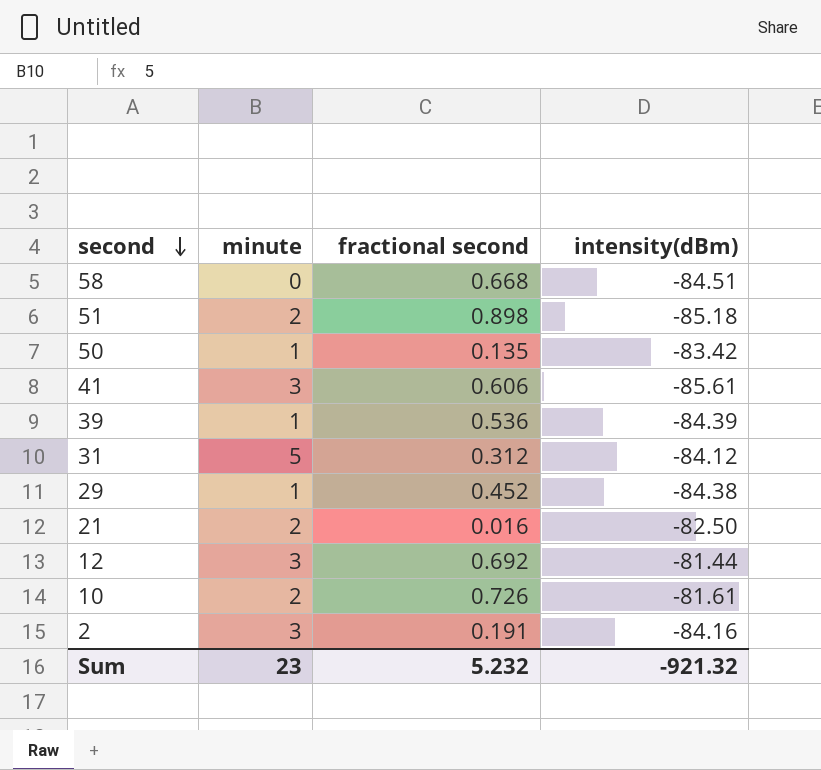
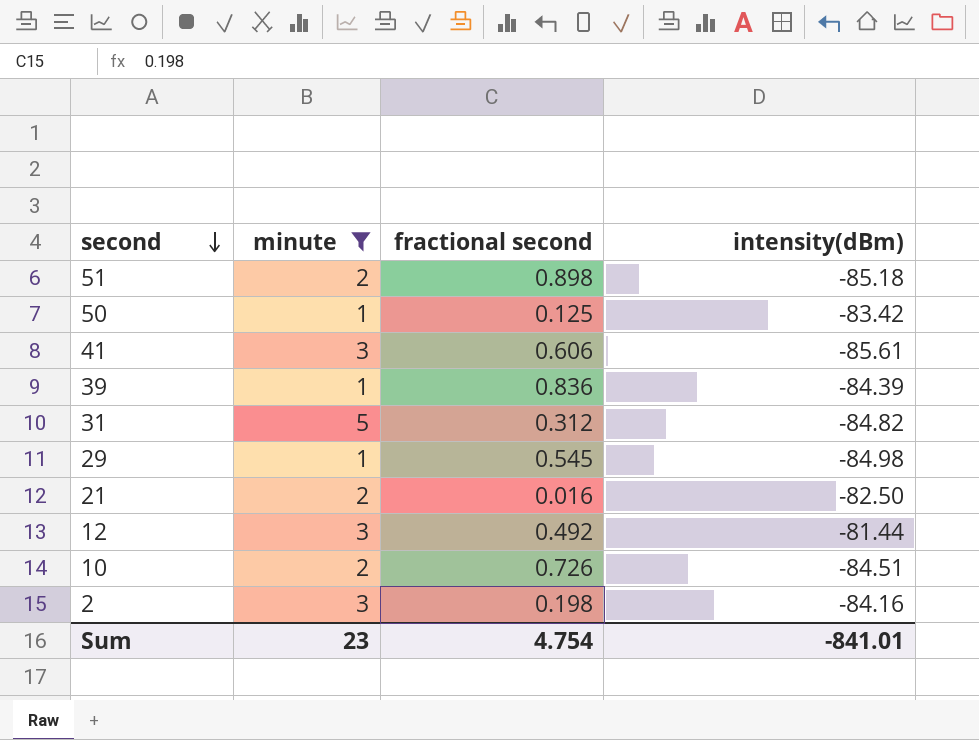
filter: none -> minute != 0
50 | fractional second: 0.135 -> 0.125
39 | fractional second: 0.536 -> 0.836
31 | intensity(dBm): -84.12 -> -84.82
29 | fractional second: 0.452 -> 0.545
29 | intensity(dBm): -84.38 -> -84.98
12 | fractional second: 0.692 -> 0.492
10 | intensity(dBm): -81.61 -> -84.51
2 | fractional second: 0.191 -> 0.198
Sum | fractional second: 5.232 -> 4.754
Sum | intensity(dBm): -921.32 -> -841.01

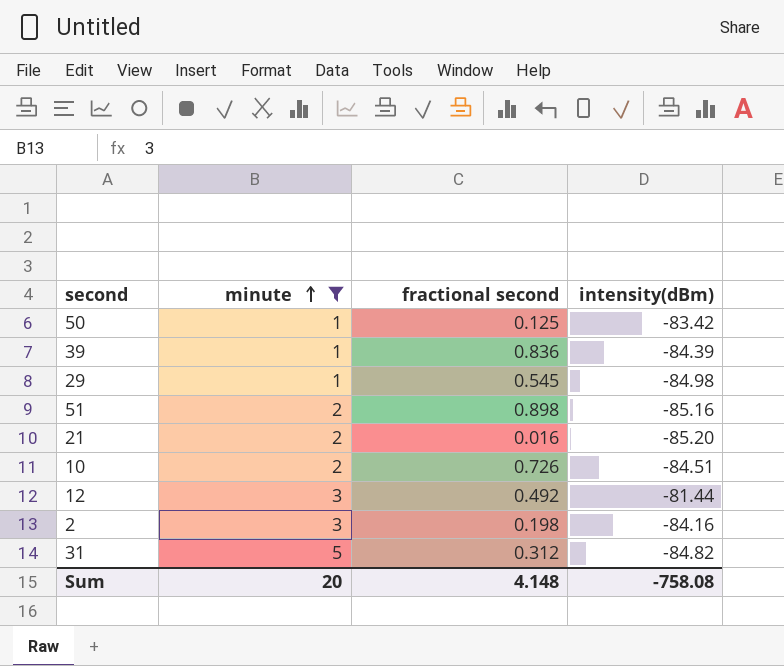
row order: second descending -> minute ascending
row 41: 3 | 0.606 | -85.61 -> none
51 | intensity(dBm): -85.18 -> -85.16
21 | intensity(dBm): -82.50 -> -85.20
Sum | minute: 23 -> 20
Sum | fractional second: 4.754 -> 4.148
Sum | intensity(dBm): -841.01 -> -758.08

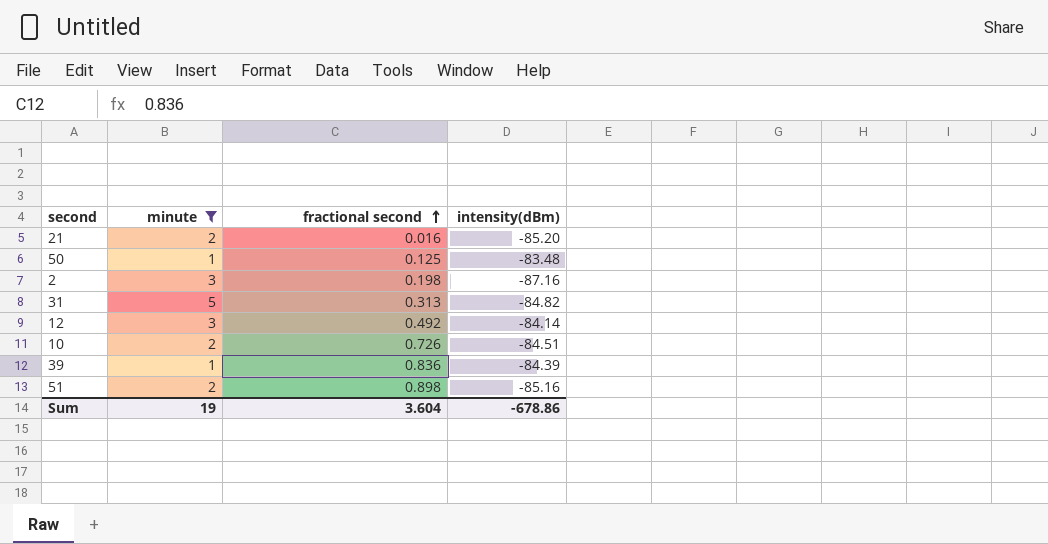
row order: minute ascending -> fractional second ascending
row 29: 1 | 0.545 | -84.98 -> none
50 | intensity(dBm): -83.42 -> -83.48
2 | intensity(dBm): -84.16 -> -87.16
31 | fractional second: 0.312 -> 0.313
12 | intensity(dBm): -81.44 -> -84.14
Sum | minute: 20 -> 19
Sum | fractional second: 4.148 -> 3.604
Sum | intensity(dBm): -758.08 -> -678.86

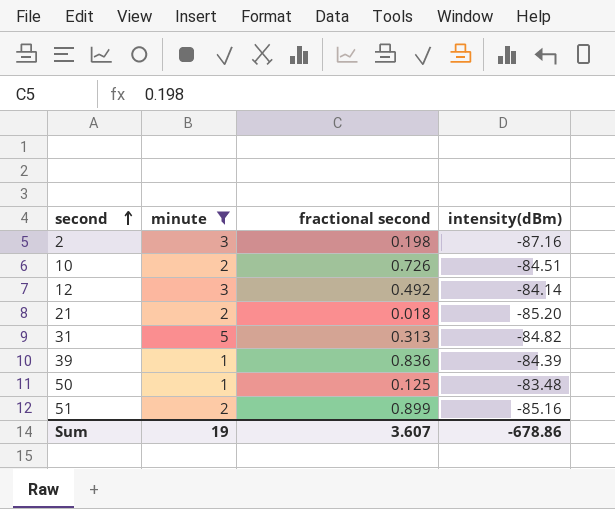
row order: fractional second ascending -> second ascending
21 | fractional second: 0.016 -> 0.018
51 | fractional second: 0.898 -> 0.899
Sum | fractional second: 3.604 -> 3.607

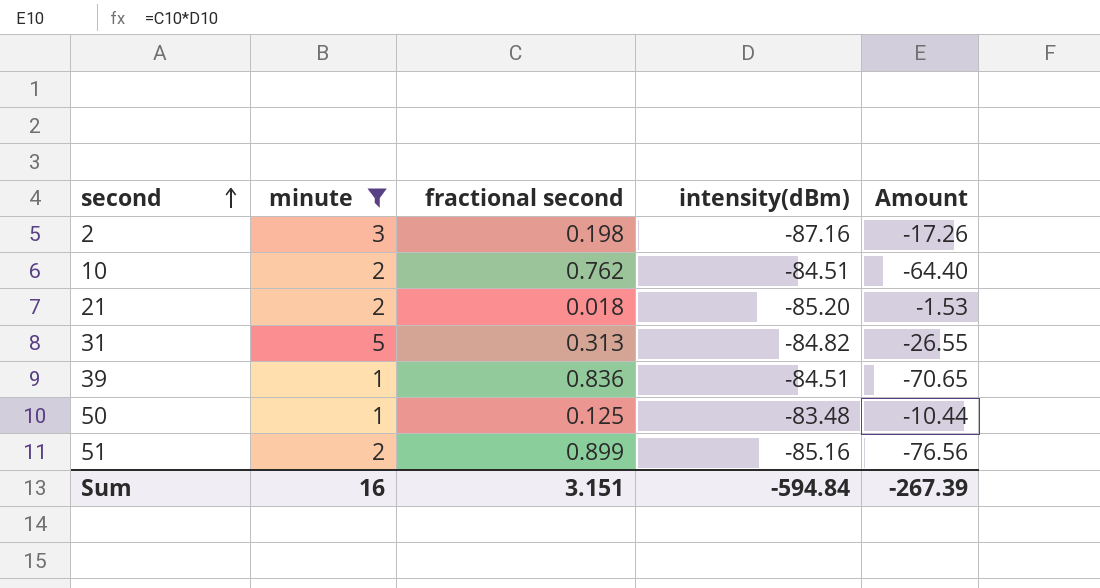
column Amount | formula: none -> [fractional second] * [intensity(dBm)]
row 12: 3 | 0.492 | -84.14 -> none
10 | fractional second: 0.726 -> 0.762
39 | intensity(dBm): -84.39 -> -84.51
Sum | minute: 19 -> 16
Sum | fractional second: 3.607 -> 3.151
Sum | intensity(dBm): -678.86 -> -594.84

